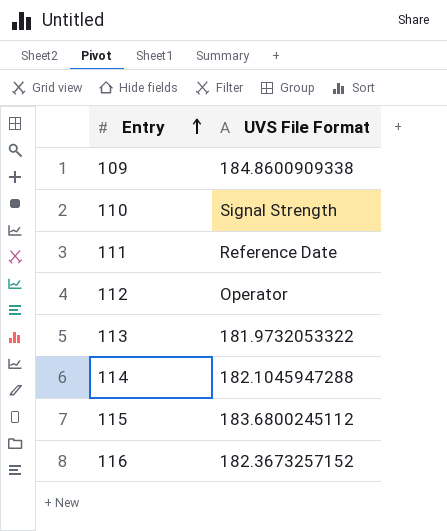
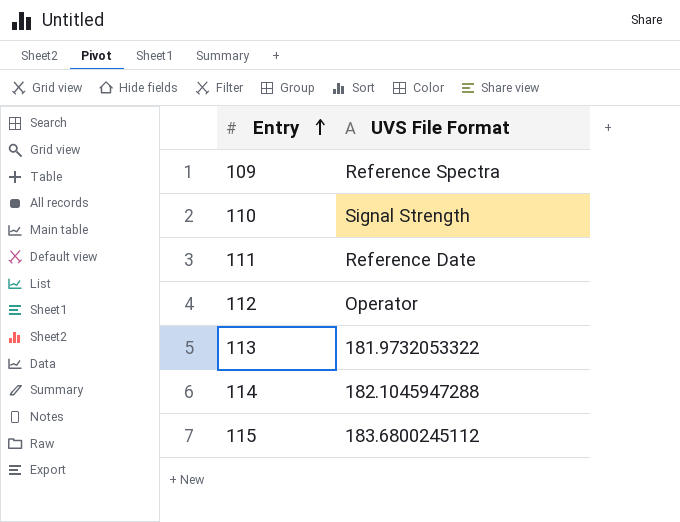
row 116: 182.3673257152 -> none
109 | UVS File Format: 184.8600909338 -> Reference Spectra

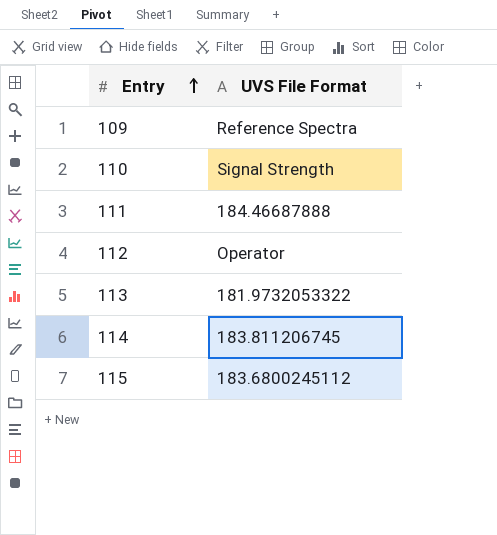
111 | UVS File Format: Reference Date -> 184.46687888
114 | UVS File Format: 182.1045947288 -> 183.811206745

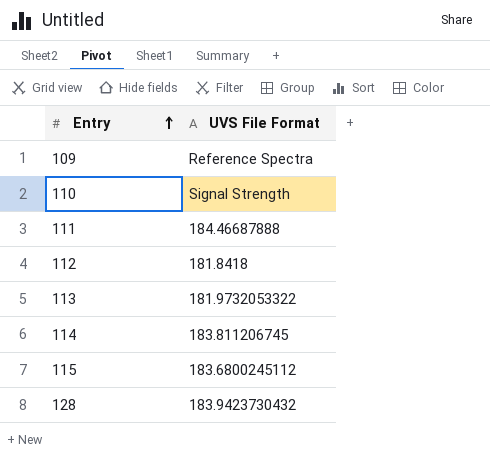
112 | UVS File Format: Operator -> 181.8418
row 128: none -> 183.9423730432

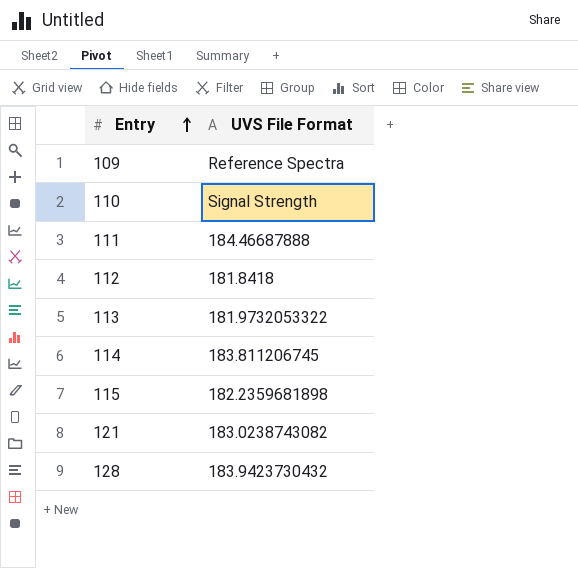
115 | UVS File Format: 183.6800245112 -> 182.2359681898
row 121: none -> 183.0238743082

